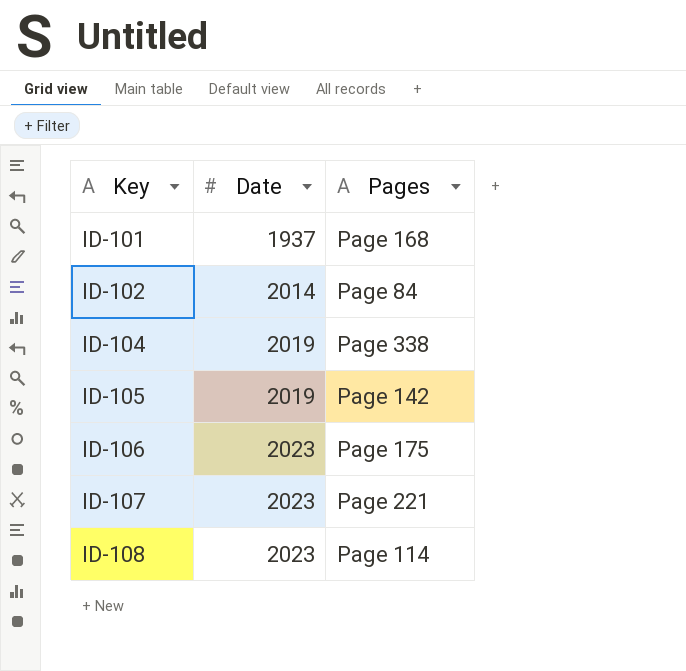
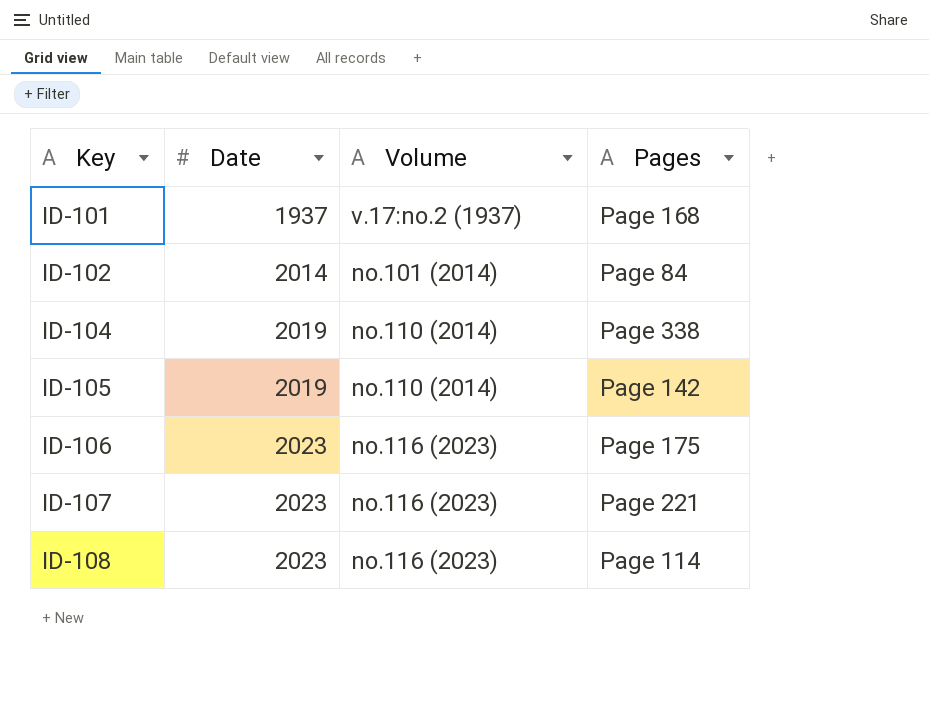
column Volume | position: none -> 3

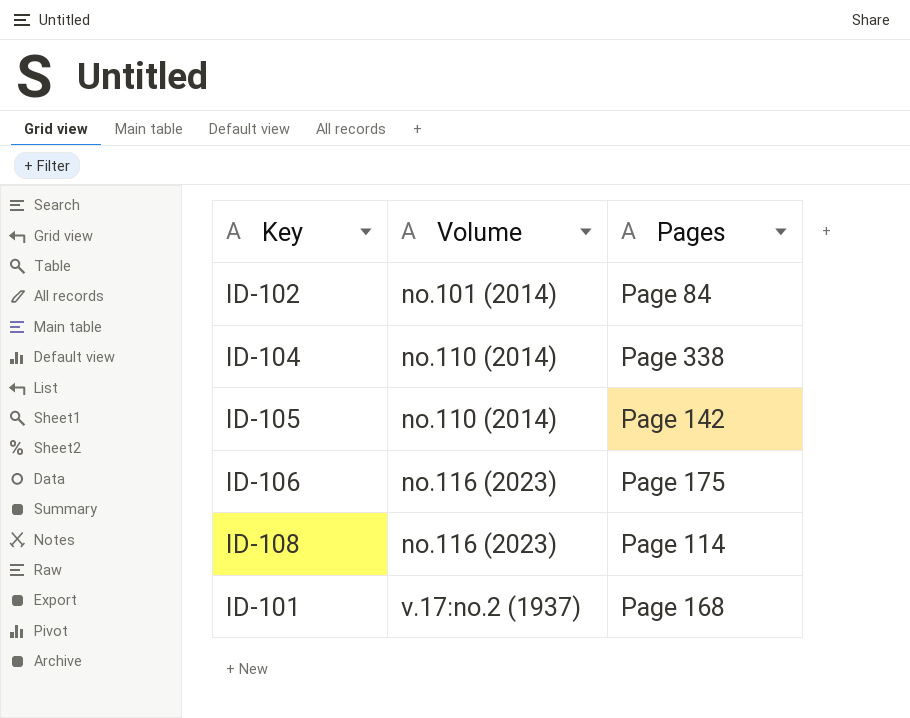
row order: Key ascending -> Volume ascending
column Date | position: 2 -> none
row ID-107: 2023 | no.116 (2023) | Page 221 -> none

